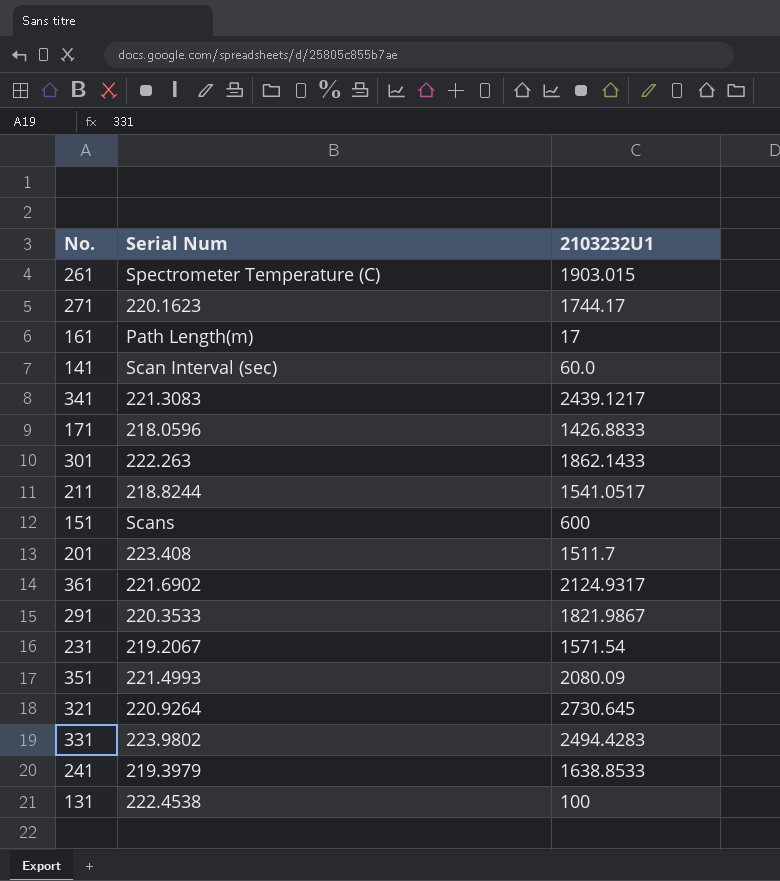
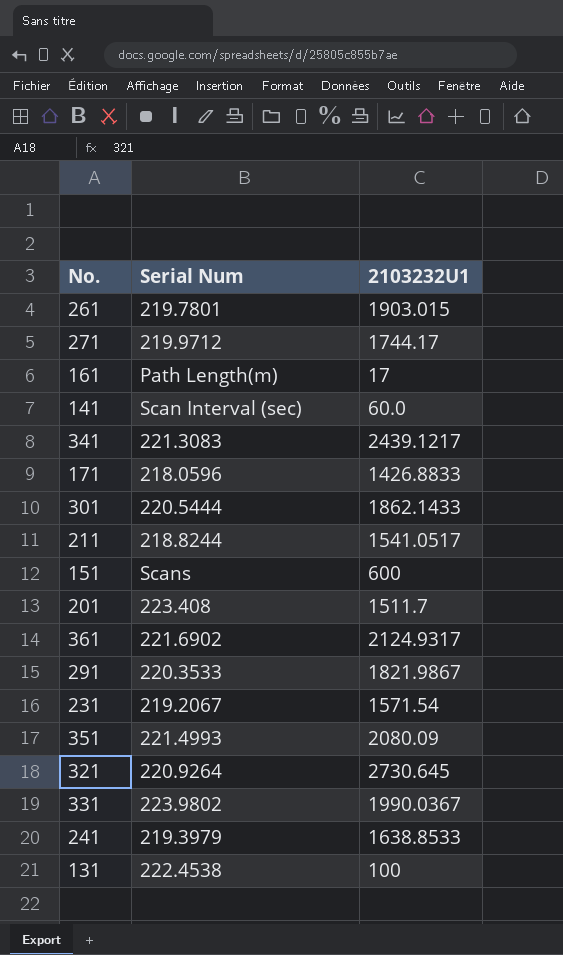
261 | Serial Num: Spectrometer Temperature (C) -> 219.7801
271 | Serial Num: 220.1623 -> 219.9712
301 | Serial Num: 222.263 -> 220.5444
331 | 2103232U1: 2494.4283 -> 1990.0367

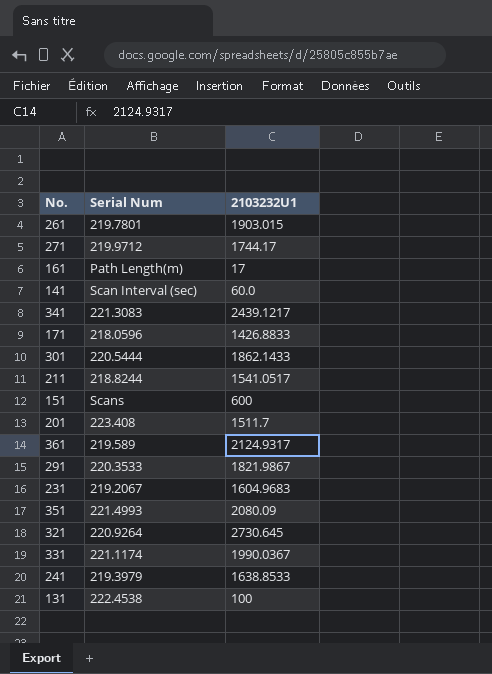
361 | Serial Num: 221.6902 -> 219.589
231 | 2103232U1: 1571.54 -> 1604.9683
331 | Serial Num: 223.9802 -> 221.1174

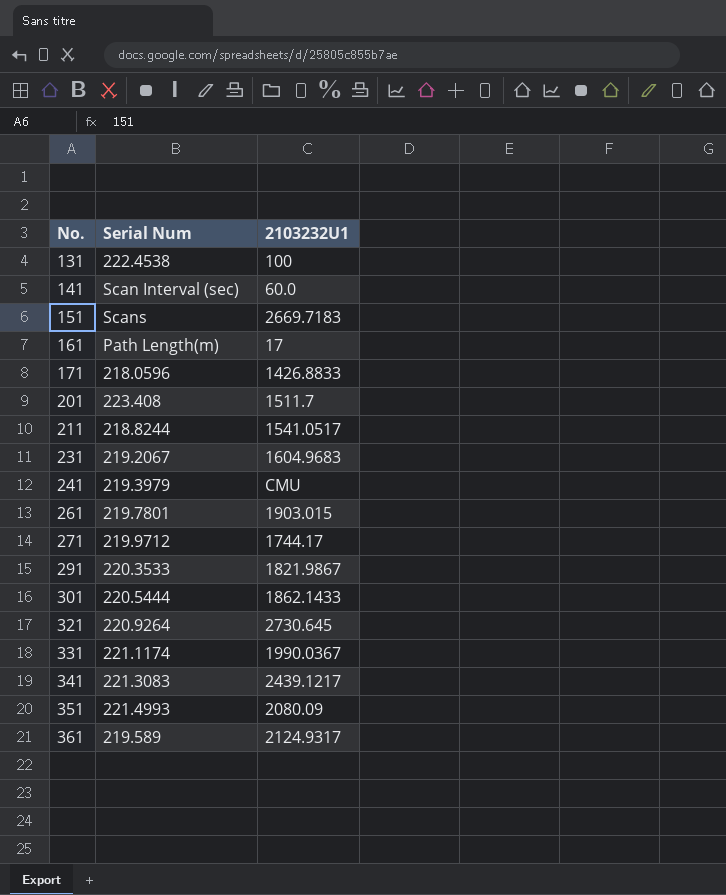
row order: none -> No. ascending
151 | 2103232U1: 600 -> 2669.7183
241 | 2103232U1: 1638.8533 -> CMU

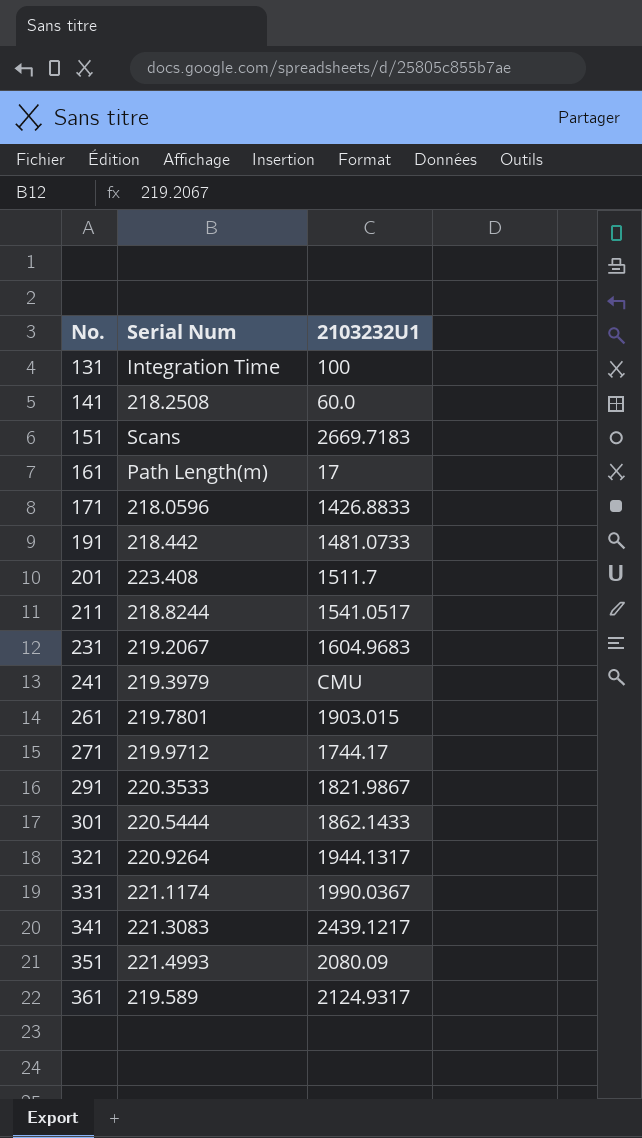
131 | Serial Num: 222.4538 -> Integration Time
141 | Serial Num: Scan Interval (sec) -> 218.2508
row 191: none -> 218.442 | 1481.0733
321 | 2103232U1: 2730.645 -> 1944.1317

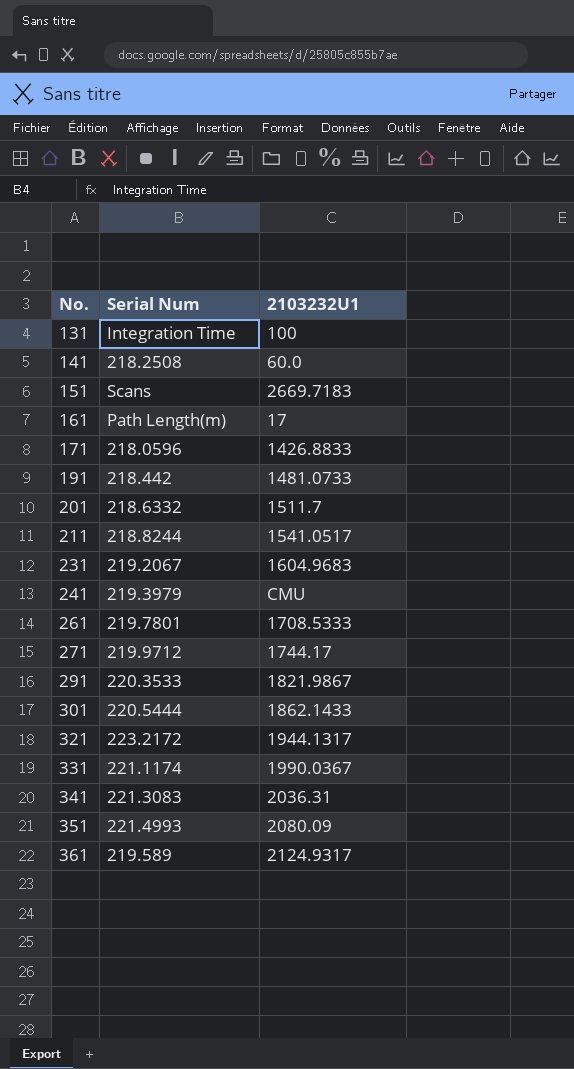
201 | Serial Num: 223.408 -> 218.6332
261 | 2103232U1: 1903.015 -> 1708.5333
321 | Serial Num: 220.9264 -> 223.2172
341 | 2103232U1: 2439.1217 -> 2036.31

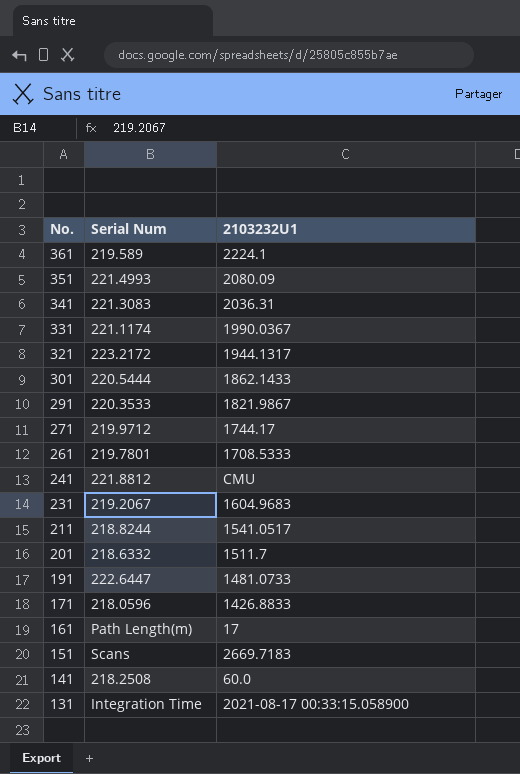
row order: No. ascending -> No. descending
361 | 2103232U1: 2124.9317 -> 2224.1
241 | Serial Num: 219.3979 -> 221.8812
191 | Serial Num: 218.442 -> 222.6447
131 | 2103232U1: 100 -> 2021-08-17 00:33:15.058900

